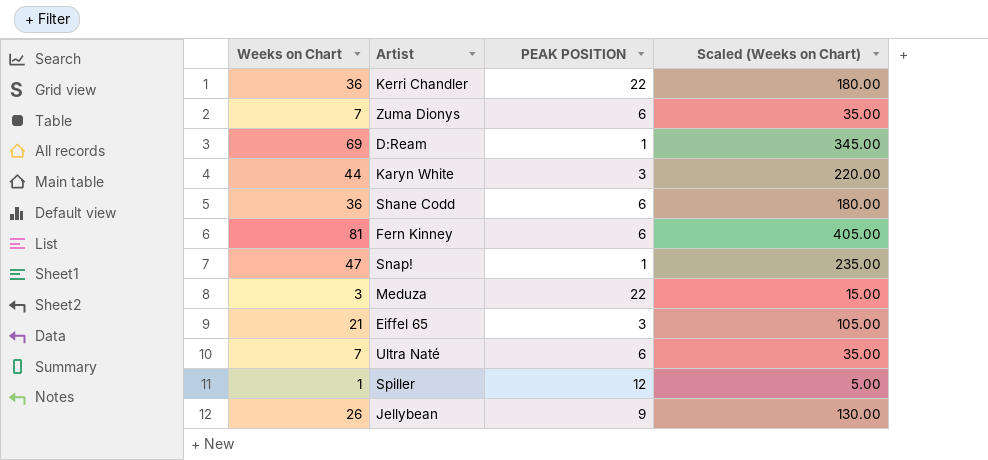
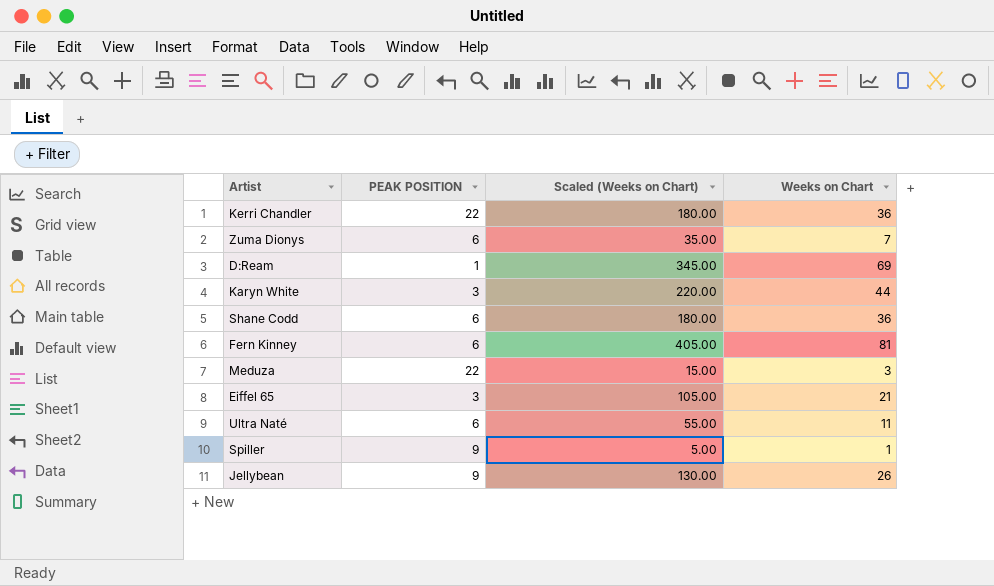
column Weeks on Chart | position: 1 -> 4
row Snap!: 47 | 1 | 235.00 -> none
Ultra Naté | Scaled (Weeks on Chart): 35.00 -> 55.00
Ultra Naté | Weeks on Chart: 7 -> 11
Spiller | PEAK POSITION: 12 -> 9

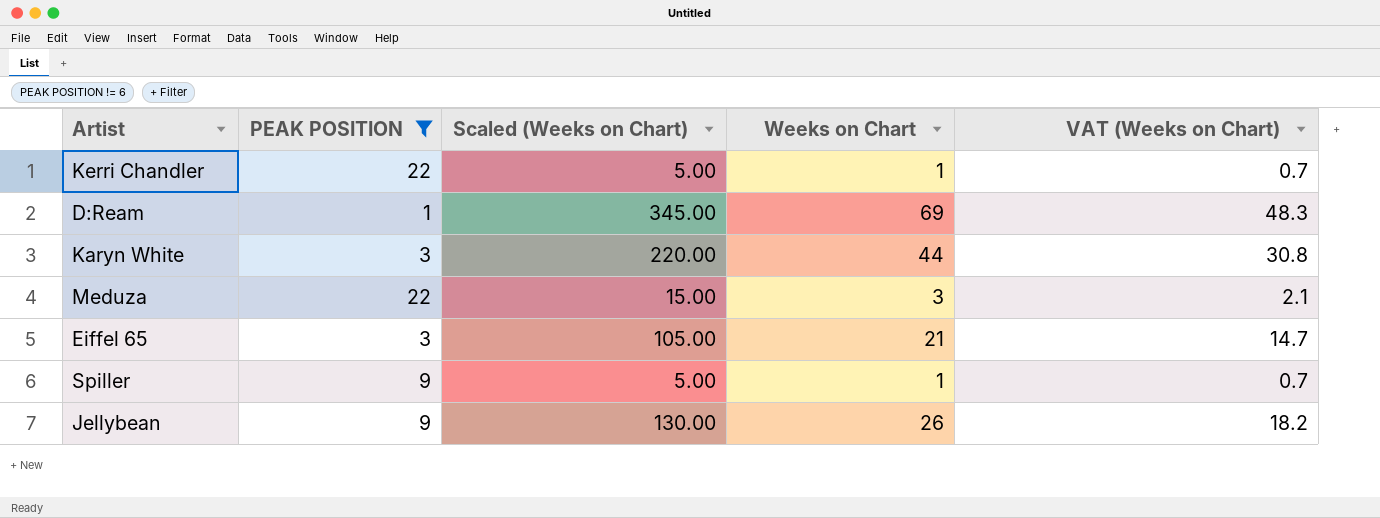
filter: none -> PEAK POSITION != 6
column VAT (Weeks on Chart) | formula: none -> [Weeks on Chart] * 0.7
Kerri Chandler | Scaled (Weeks on Chart): 180.00 -> 5.00
Kerri Chandler | Weeks on Chart: 36 -> 1

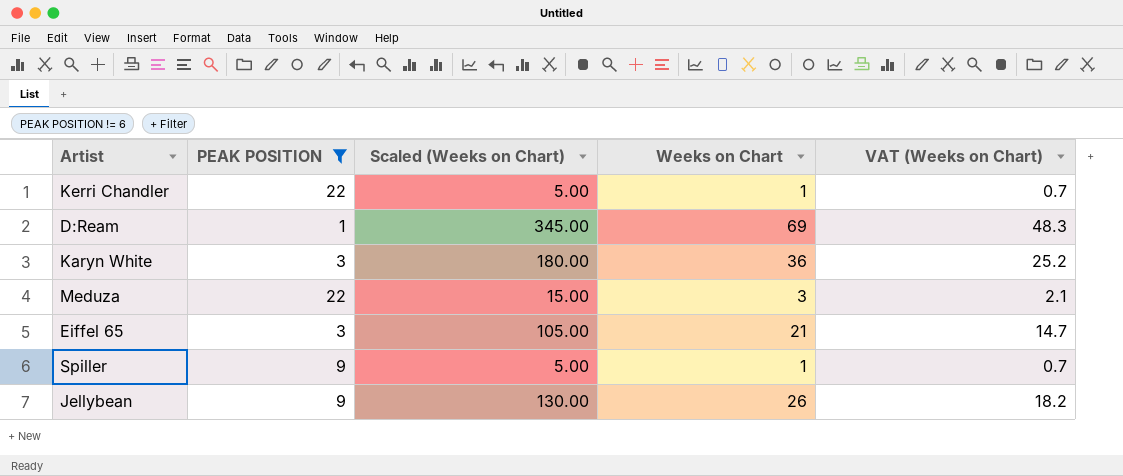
Karyn White | Scaled (Weeks on Chart): 220.00 -> 180.00
Karyn White | Weeks on Chart: 44 -> 36
Karyn White | VAT (Weeks on Chart): 30.8 -> 25.2

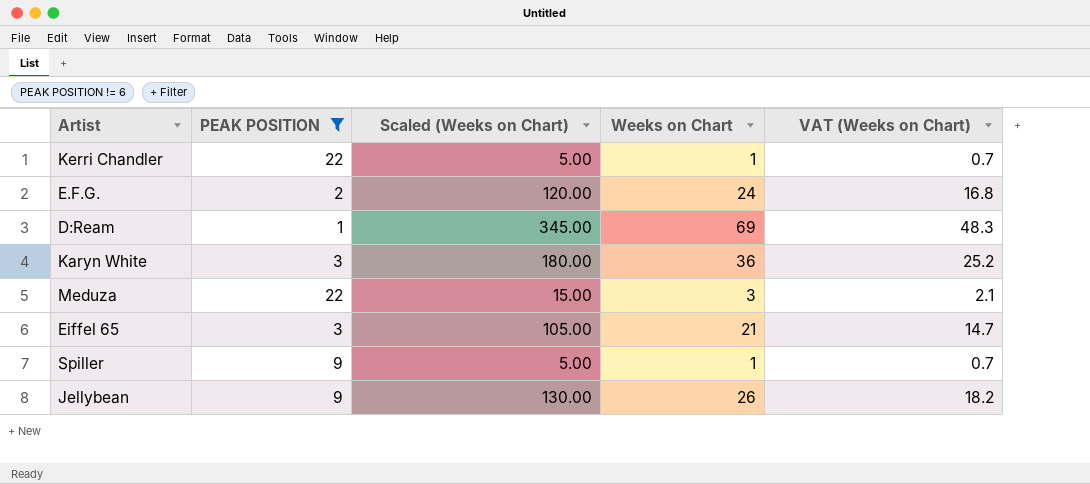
row E.F.G.: none -> 2 | 120.00 | 24 | 16.8

